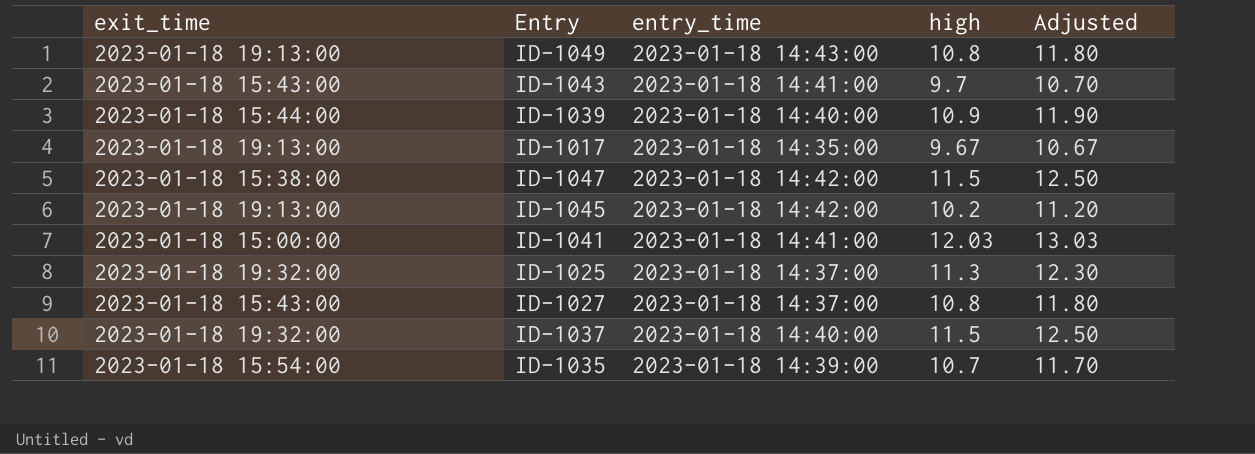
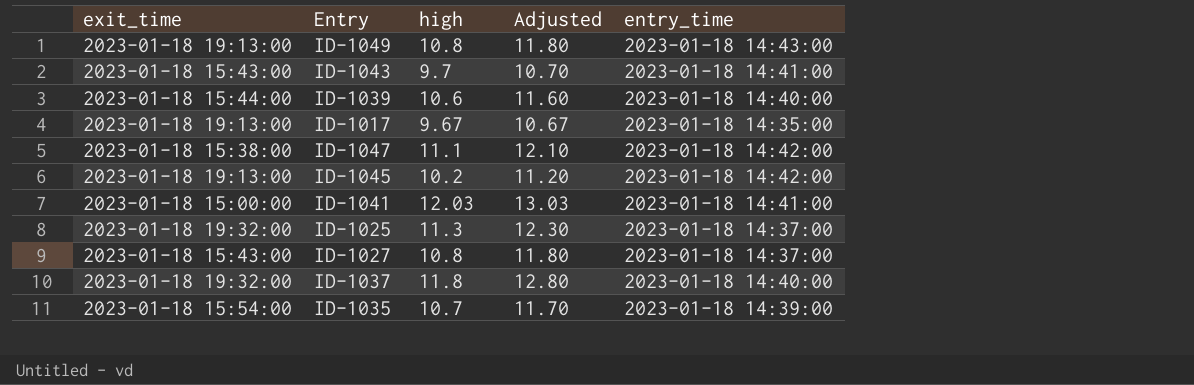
column entry_time | position: 3 -> 5
ID-1039 | high: 10.9 -> 10.6
ID-1039 | Adjusted: 11.90 -> 11.60
ID-1047 | high: 11.5 -> 11.1
ID-1047 | Adjusted: 12.50 -> 12.10
ID-1037 | high: 11.5 -> 11.8
ID-1037 | Adjusted: 12.50 -> 12.80

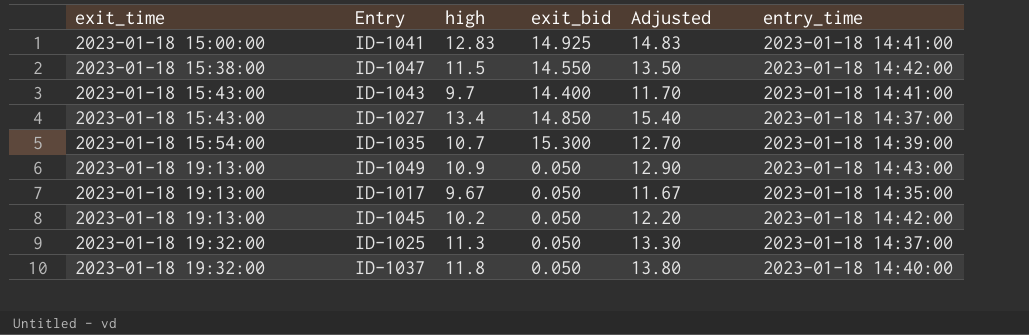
row order: none -> exit_time ascending
column exit_bid | position: none -> 4
column Adjusted | formula: [high] + 1 -> [high] + 2
row ID-1039: 2023-01-18 15:44:00 | 10.6 | 11.60 | 2023-01-18 14:40:00 -> none
ID-1041 | high: 12.03 -> 12.83
ID-1047 | high: 11.1 -> 11.5
ID-1027 | high: 10.8 -> 13.4
ID-1049 | high: 10.8 -> 10.9

